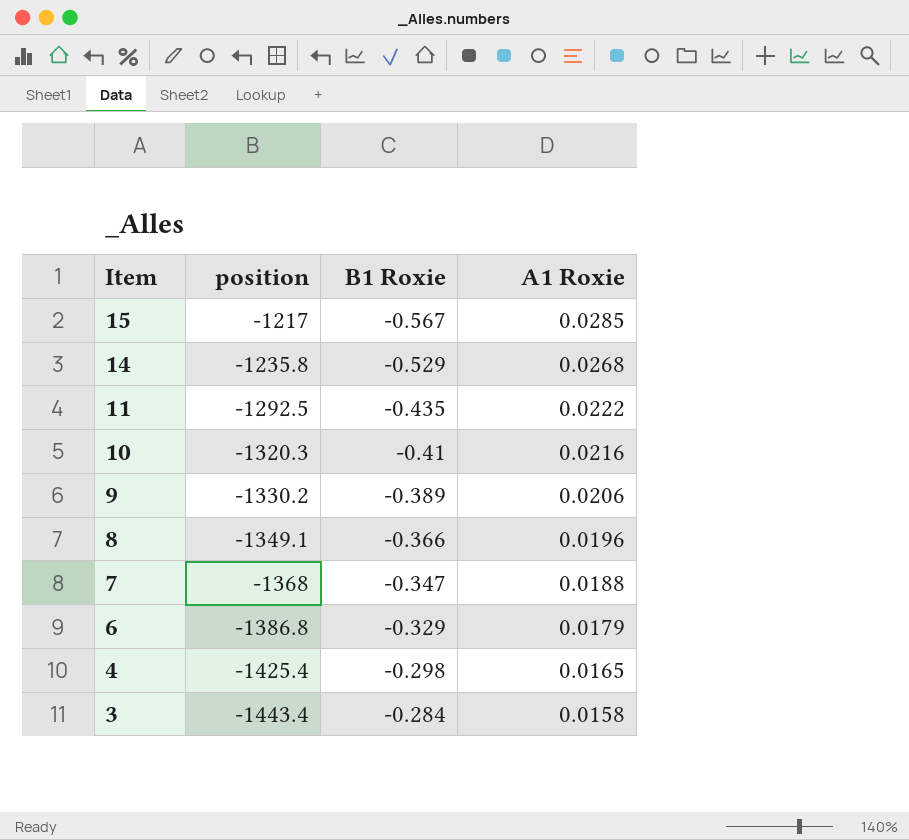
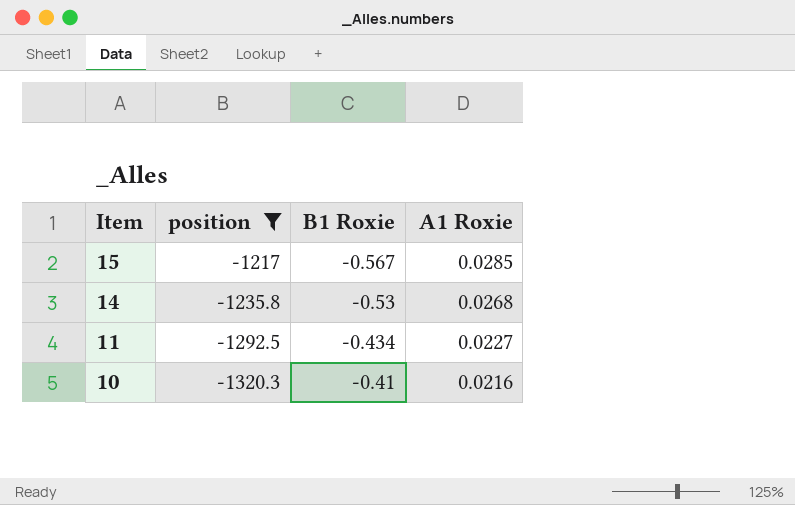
filter: none -> position >= -1320.3
14 | B1 Roxie: -0.529 -> -0.53
11 | B1 Roxie: -0.435 -> -0.434
11 | A1 Roxie: 0.0222 -> 0.0227

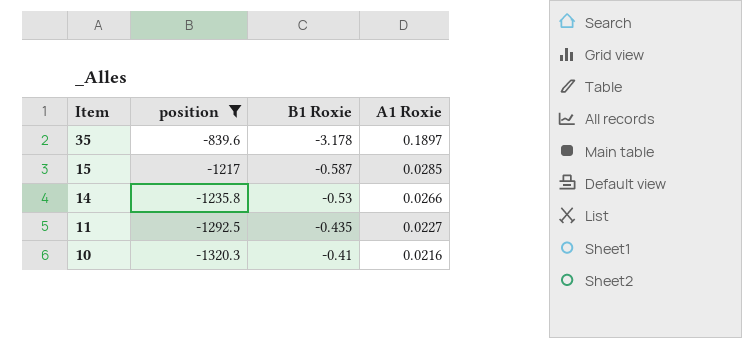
row 35: none -> -839.6 | -3.178 | 0.1897
15 | B1 Roxie: -0.567 -> -0.587
14 | A1 Roxie: 0.0268 -> 0.0266
11 | B1 Roxie: -0.434 -> -0.435

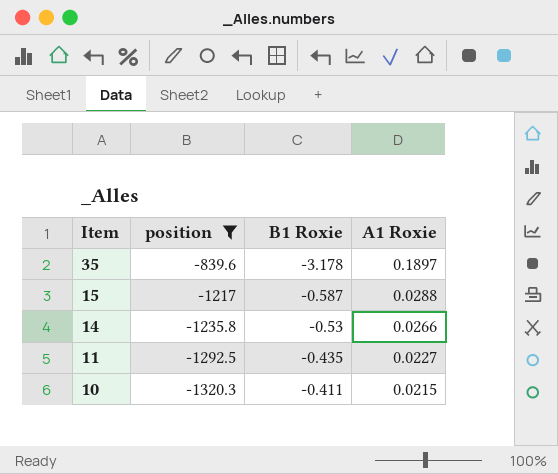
15 | A1 Roxie: 0.0285 -> 0.0288
10 | B1 Roxie: -0.41 -> -0.411
10 | A1 Roxie: 0.0216 -> 0.0215

